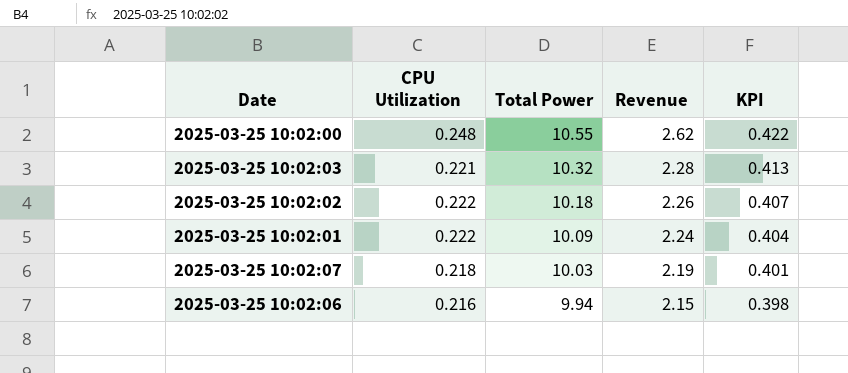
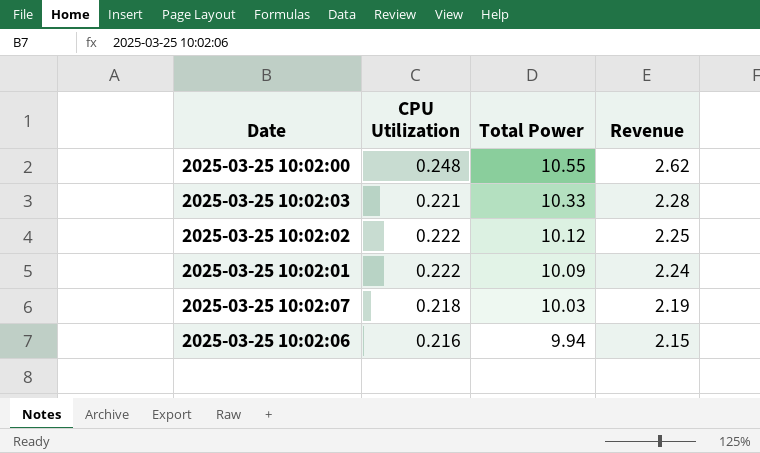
column KPI | formula: [Total Power] * 0.04 -> none
2025-03-25 10:02:03 | Total Power: 10.32 -> 10.33
2025-03-25 10:02:02 | Total Power: 10.18 -> 10.12
2025-03-25 10:02:02 | Revenue: 2.26 -> 2.25

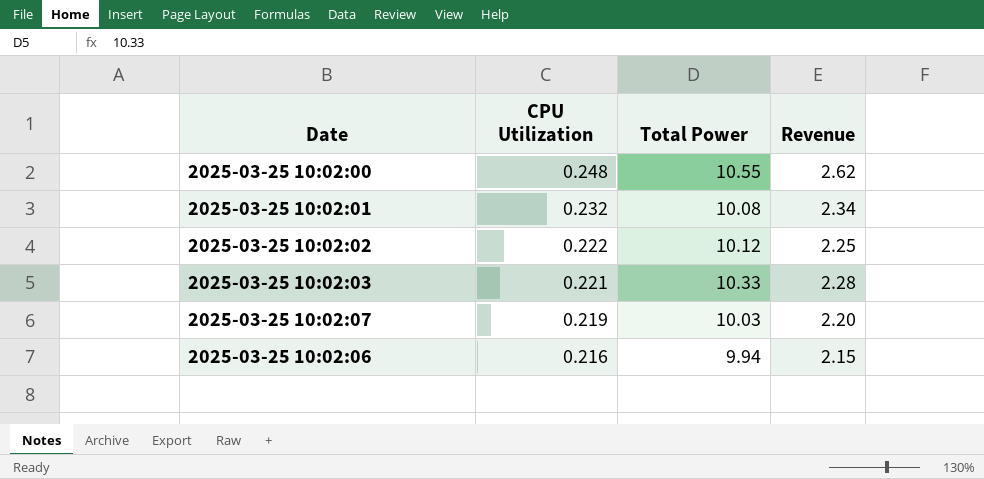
row order: Total Power descending -> CPU Utilization descending
2025-03-25 10:02:01 | CPU Utilization: 0.222 -> 0.232
2025-03-25 10:02:01 | Total Power: 10.09 -> 10.08
2025-03-25 10:02:01 | Revenue: 2.24 -> 2.34
2025-03-25 10:02:07 | CPU Utilization: 0.218 -> 0.219
2025-03-25 10:02:07 | Revenue: 2.19 -> 2.20

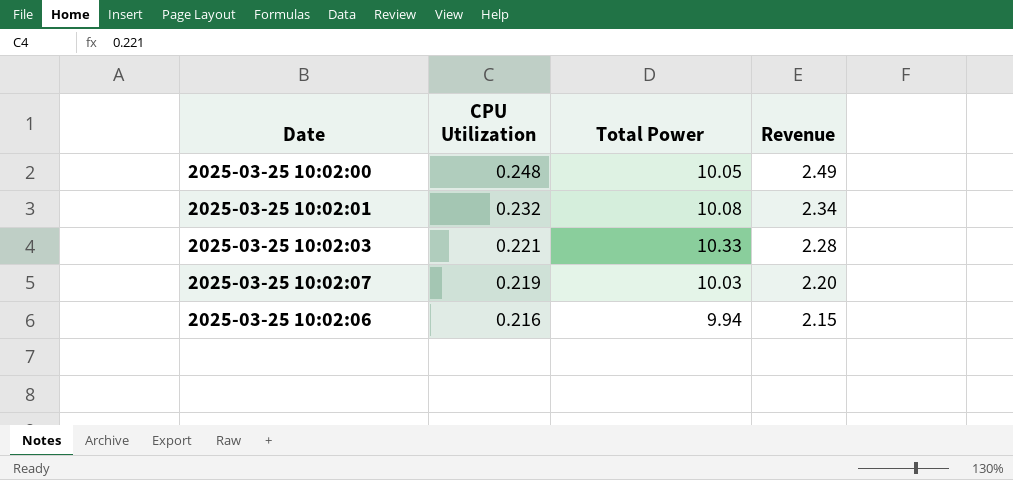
row 2025-03-25 10:02:02: 0.222 | 10.12 | 2.25 -> none
2025-03-25 10:02:00 | Total Power: 10.55 -> 10.05
2025-03-25 10:02:00 | Revenue: 2.62 -> 2.49

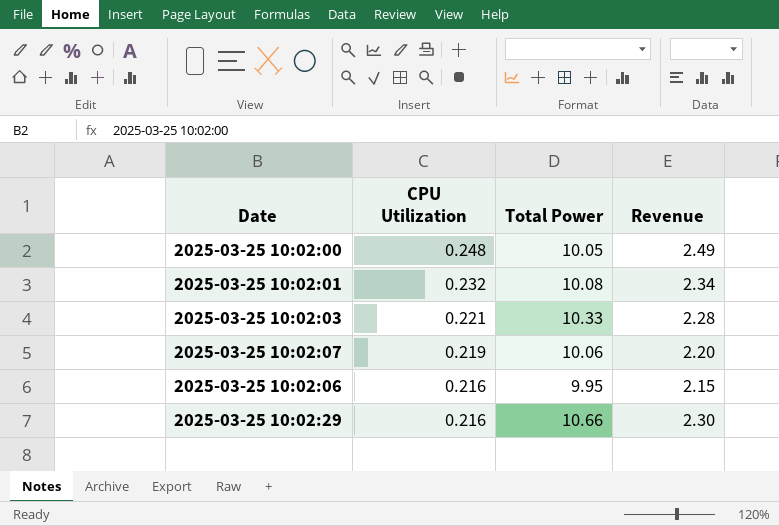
2025-03-25 10:02:07 | Total Power: 10.03 -> 10.06
2025-03-25 10:02:06 | Total Power: 9.94 -> 9.95
row 2025-03-25 10:02:29: none -> 0.216 | 10.66 | 2.30

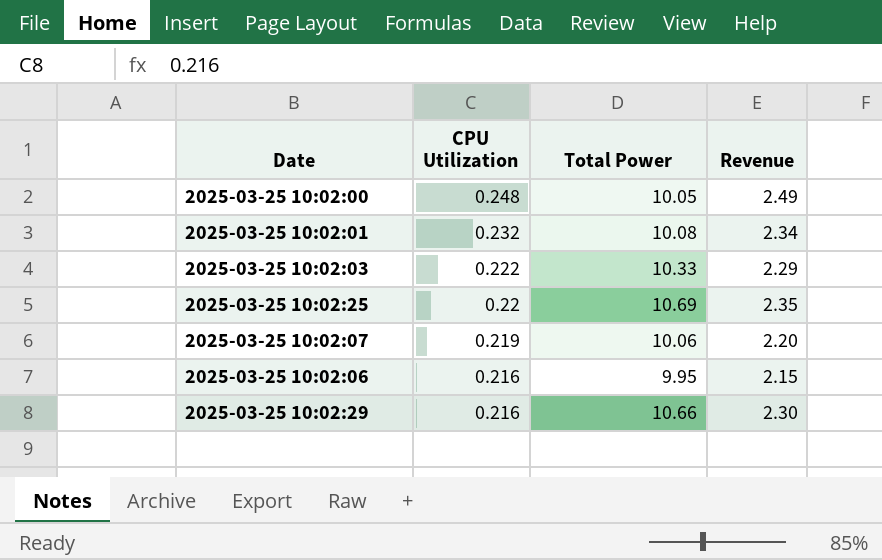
2025-03-25 10:02:03 | CPU Utilization: 0.221 -> 0.222
2025-03-25 10:02:03 | Revenue: 2.28 -> 2.29
row 2025-03-25 10:02:25: none -> 0.22 | 10.69 | 2.35

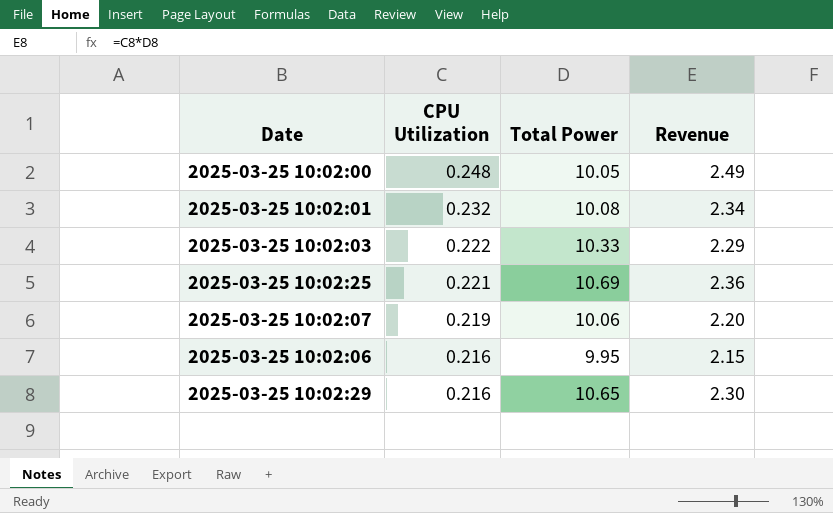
2025-03-25 10:02:25 | CPU Utilization: 0.22 -> 0.221
2025-03-25 10:02:25 | Revenue: 2.35 -> 2.36
2025-03-25 10:02:29 | Total Power: 10.66 -> 10.65

